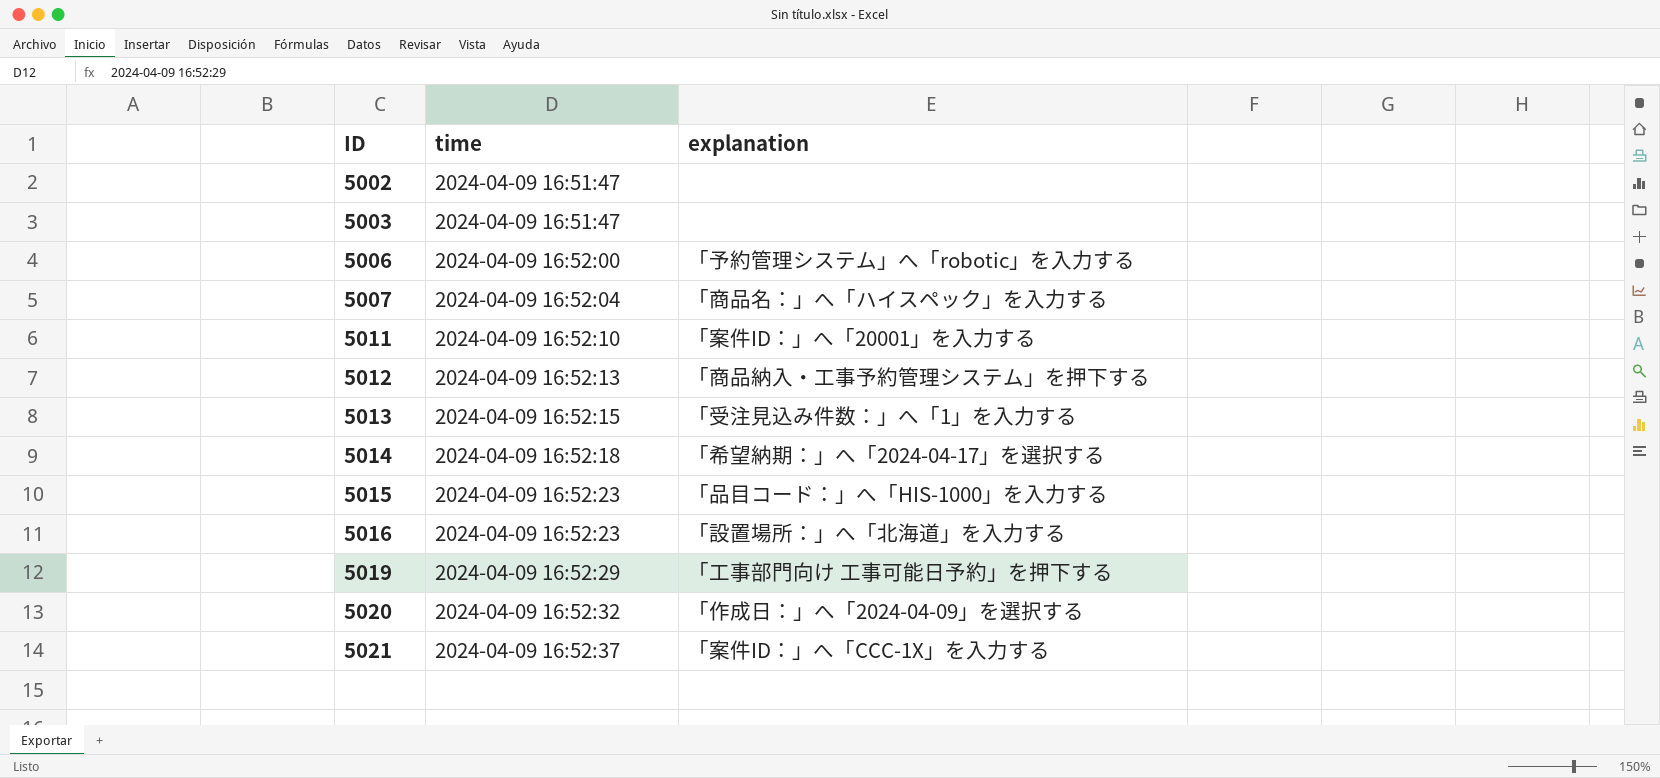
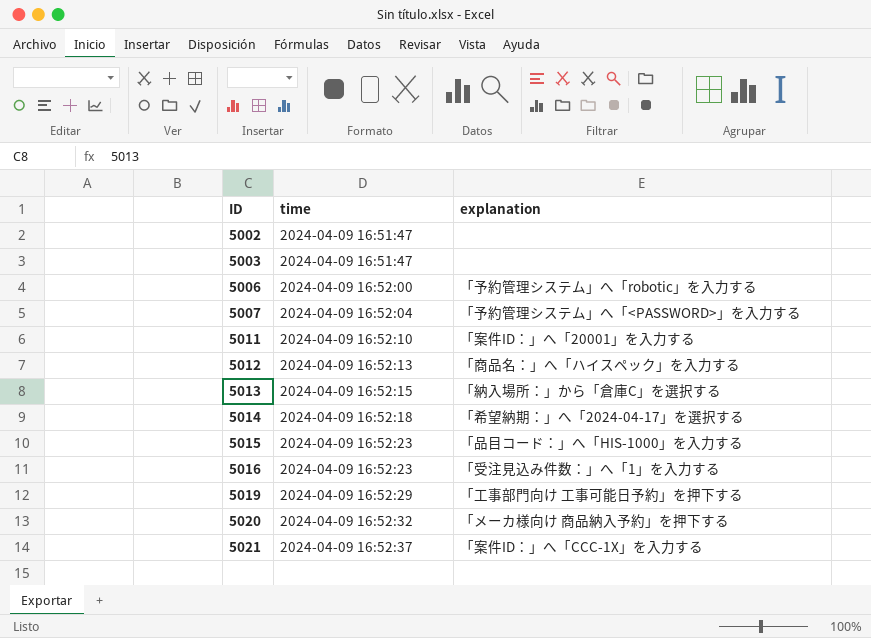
5007 | explanation: 「商品名：」へ「ハイスペック」を入力する -> 「予約管理システム」へ「<PASSWORD>」を入力する
5012 | explanation: 「商品納入・工事予約管理システム」を押下する -> 「商品名：」へ「ハイスペック」を入力する
5013 | explanation: 「受注見込み件数：」へ「1」を入力する -> 「納入場所：」から「倉庫C」を選択する
5016 | explanation: 「設置場所：」へ「北海道」を入力する -> 「受注見込み件数：」へ「1」を入力する
5020 | explanation: 「作成日：」へ「2024-04-09」を選択する -> 「メーカ様向け 商品納入予約」を押下する

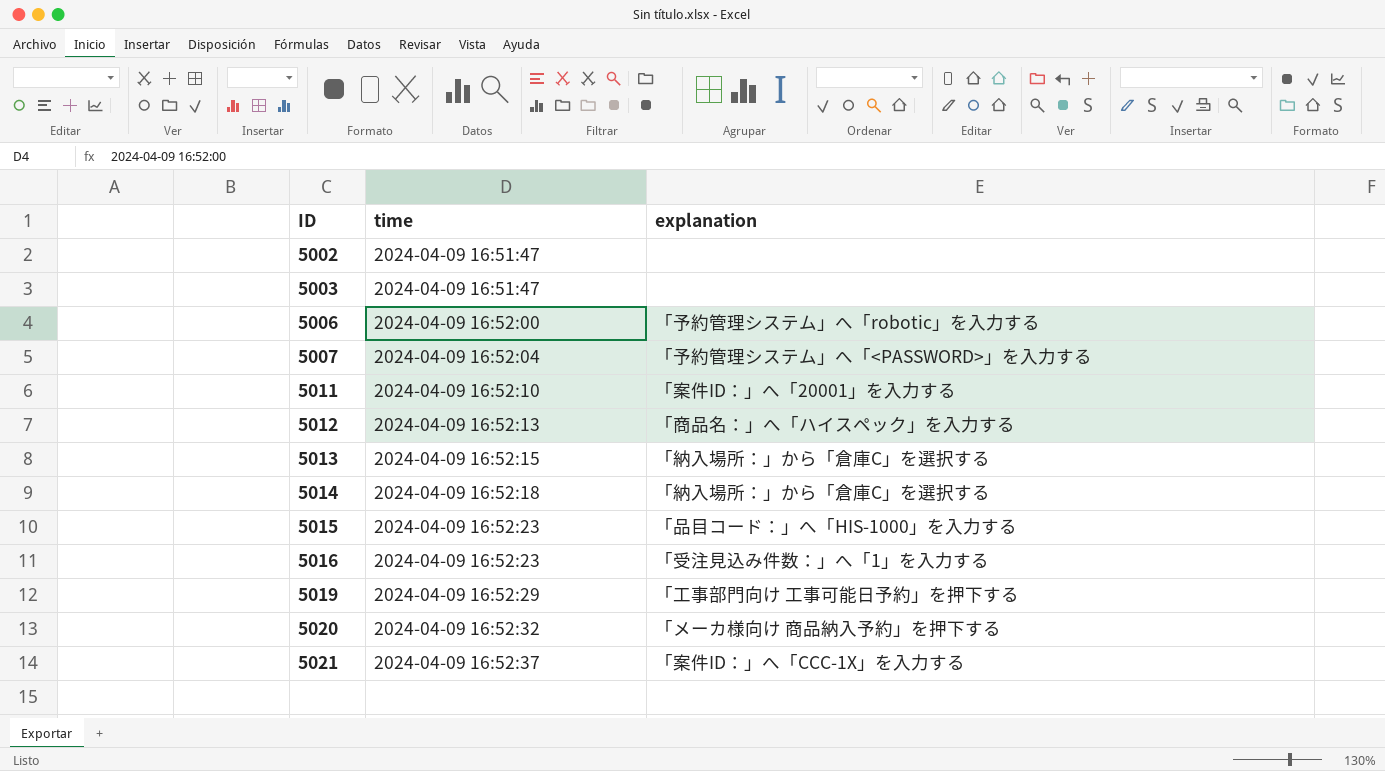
5014 | explanation: 「希望納期：」へ「2024-04-17」を選択する -> 「納入場所：」から「倉庫C」を選択する

